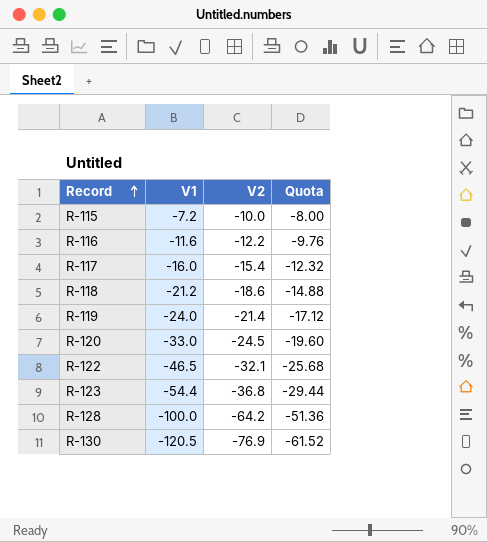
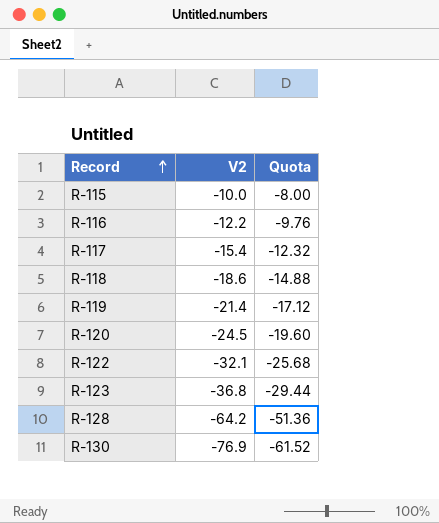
column V1 | position: 2 -> none

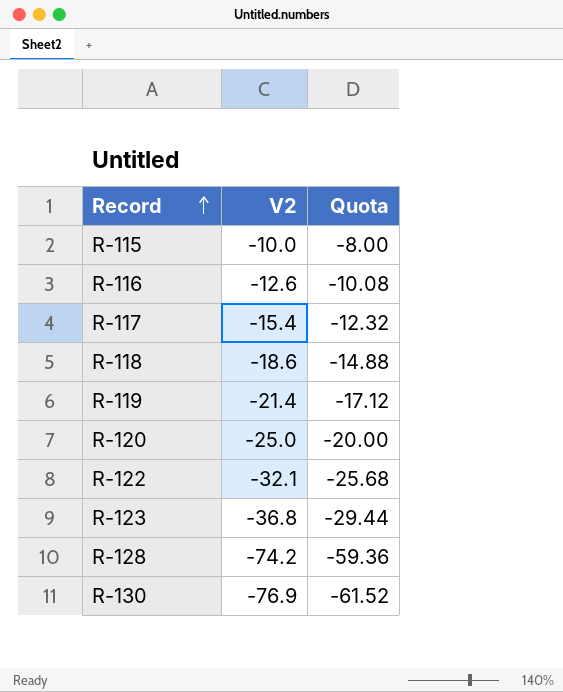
R-116 | V2: -12.2 -> -12.6
R-116 | Quota: -9.76 -> -10.08
R-120 | V2: -24.5 -> -25.0
R-120 | Quota: -19.60 -> -20.00
R-128 | V2: -64.2 -> -74.2
R-128 | Quota: -51.36 -> -59.36

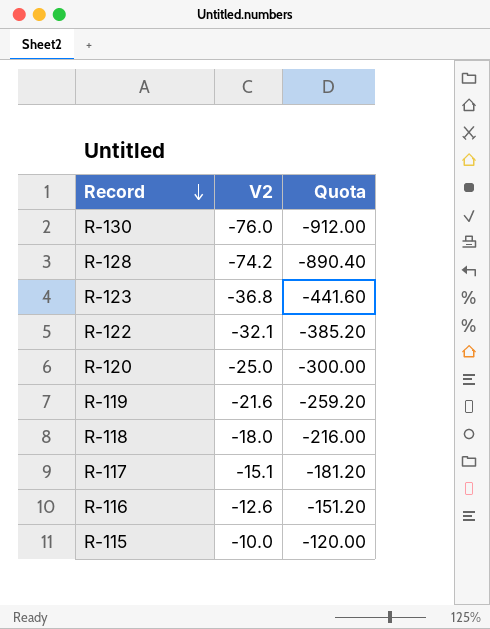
row order: Record ascending -> Record descending
column Quota | formula: [V2] * 0.8 -> [V2] * 12
R-130 | V2: -76.9 -> -76.0
R-119 | V2: -21.4 -> -21.6
R-118 | V2: -18.6 -> -18.0
R-117 | V2: -15.4 -> -15.1

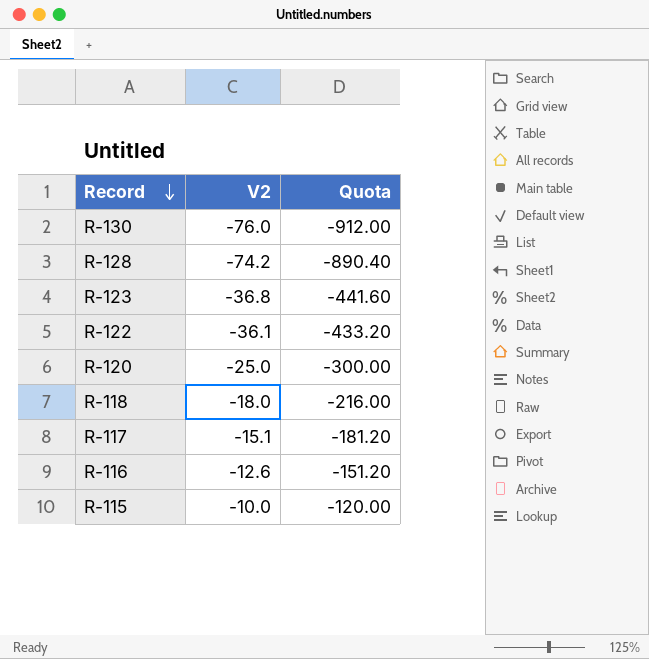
row R-119: -21.6 | -259.20 -> none
R-122 | V2: -32.1 -> -36.1
R-122 | Quota: -385.20 -> -433.20

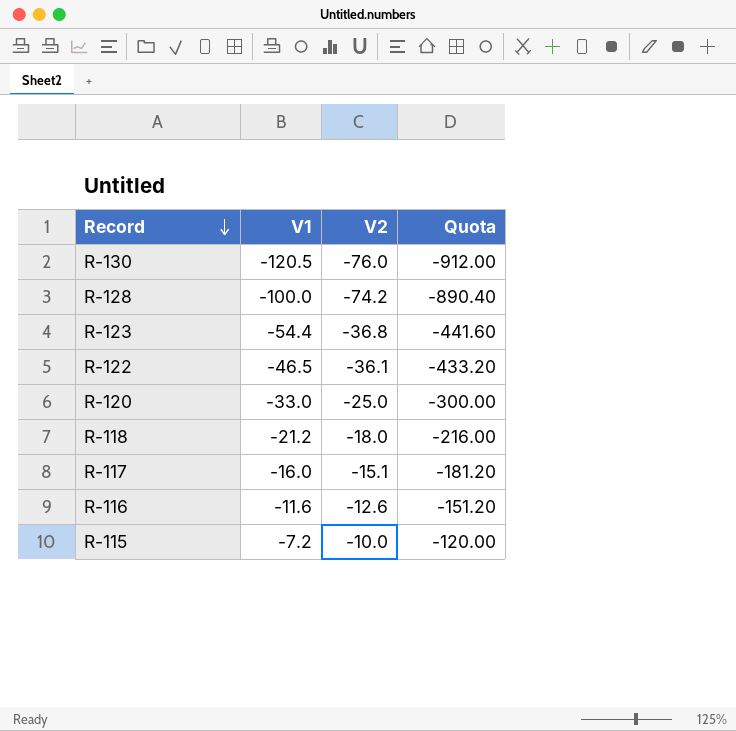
column V1 | position: none -> 2

